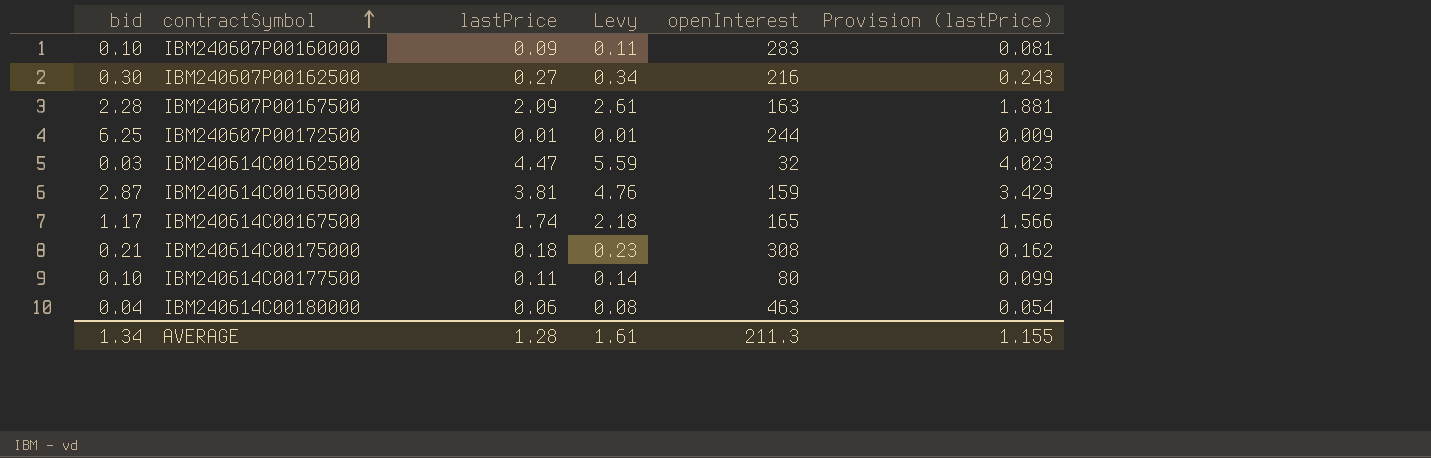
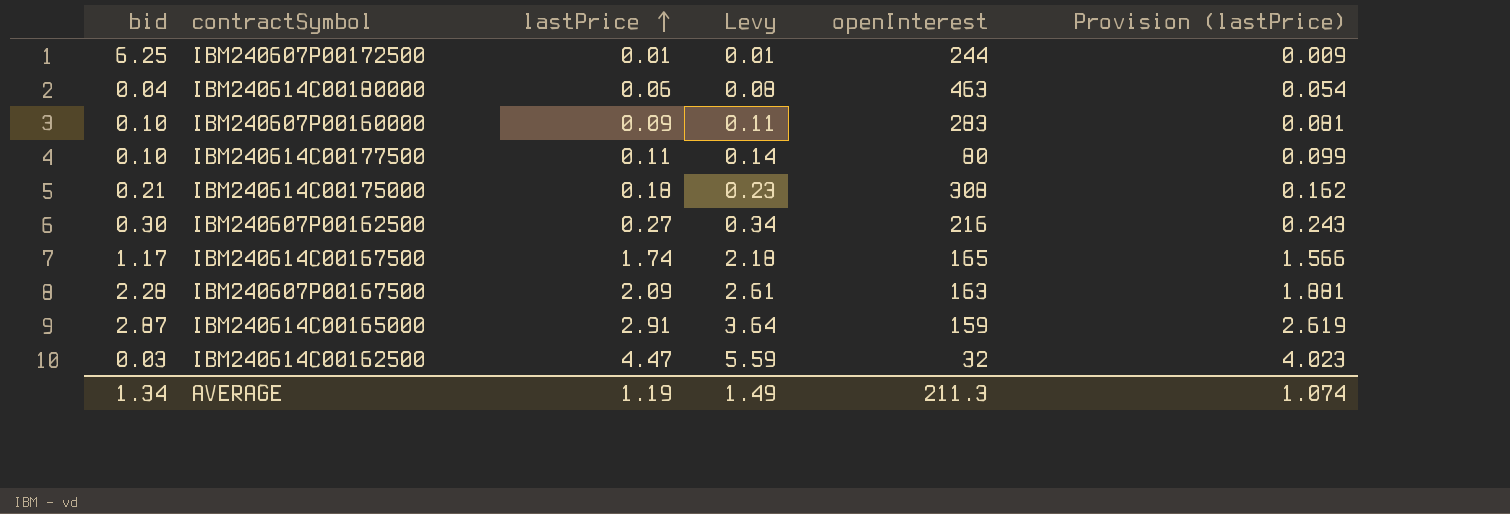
row order: contractSymbol ascending -> lastPrice ascending
IBM240614C00165000 | lastPrice: 3.81 -> 2.91
IBM240614C00165000 | Levy: 4.76 -> 3.64
IBM240614C00165000 | Provision (lastPrice): 3.429 -> 2.619
AVERAGE | lastPrice: 1.28 -> 1.19
AVERAGE | Levy: 1.61 -> 1.49
AVERAGE | Provision (lastPrice): 1.155 -> 1.074

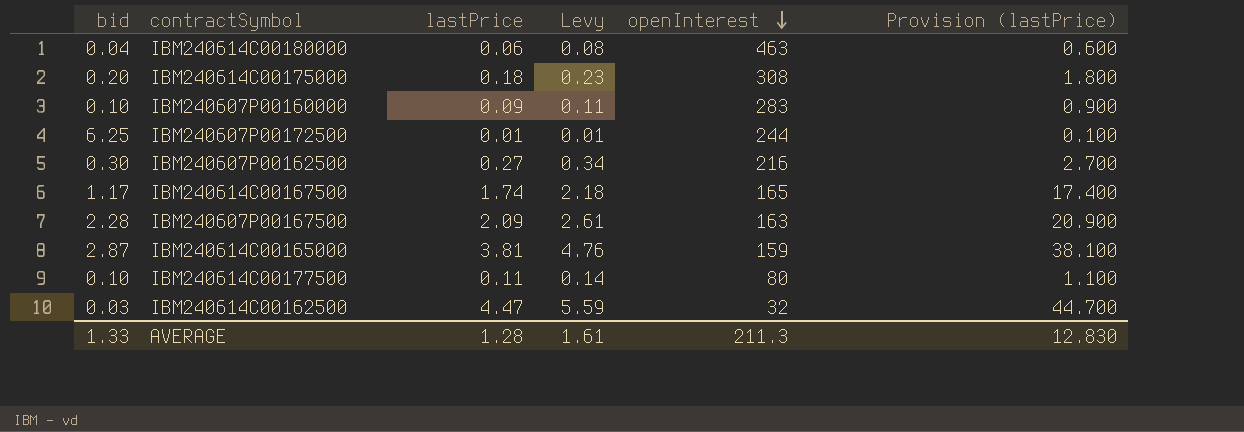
row order: lastPrice ascending -> openInterest descending
column Provision (lastPrice) | formula: [lastPrice] * 0.9 -> [lastPrice] * 10
IBM240614C00175000 | bid: 0.21 -> 0.20
IBM240614C00165000 | lastPrice: 2.91 -> 3.81
IBM240614C00165000 | Levy: 3.64 -> 4.76
AVERAGE | bid: 1.34 -> 1.33
AVERAGE | lastPrice: 1.19 -> 1.28
AVERAGE | Levy: 1.49 -> 1.61
AVERAGE | Provision (lastPrice): 1.074 -> 12.830

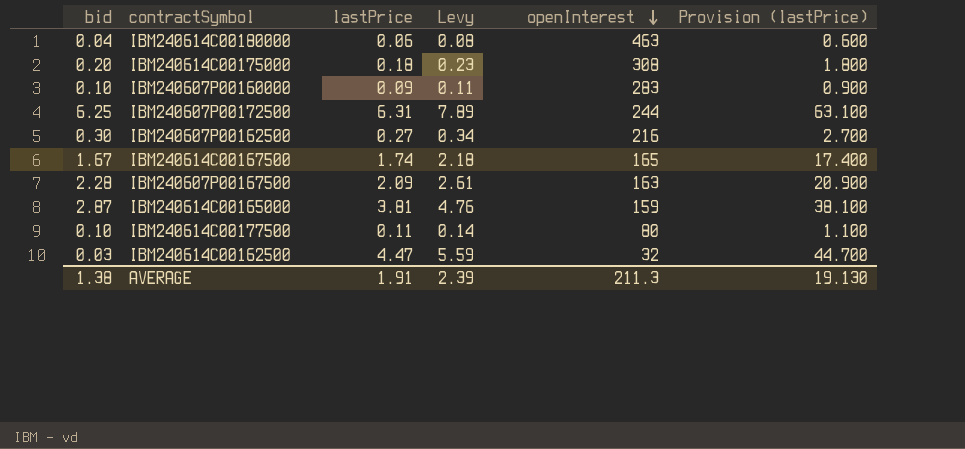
IBM240607P00172500 | lastPrice: 0.01 -> 6.31
IBM240607P00172500 | Levy: 0.01 -> 7.89
IBM240607P00172500 | Provision (lastPrice): 0.100 -> 63.100
IBM240614C00167500 | bid: 1.17 -> 1.67
AVERAGE | bid: 1.33 -> 1.38
AVERAGE | lastPrice: 1.28 -> 1.91
AVERAGE | Levy: 1.61 -> 2.39
AVERAGE | Provision (lastPrice): 12.830 -> 19.130

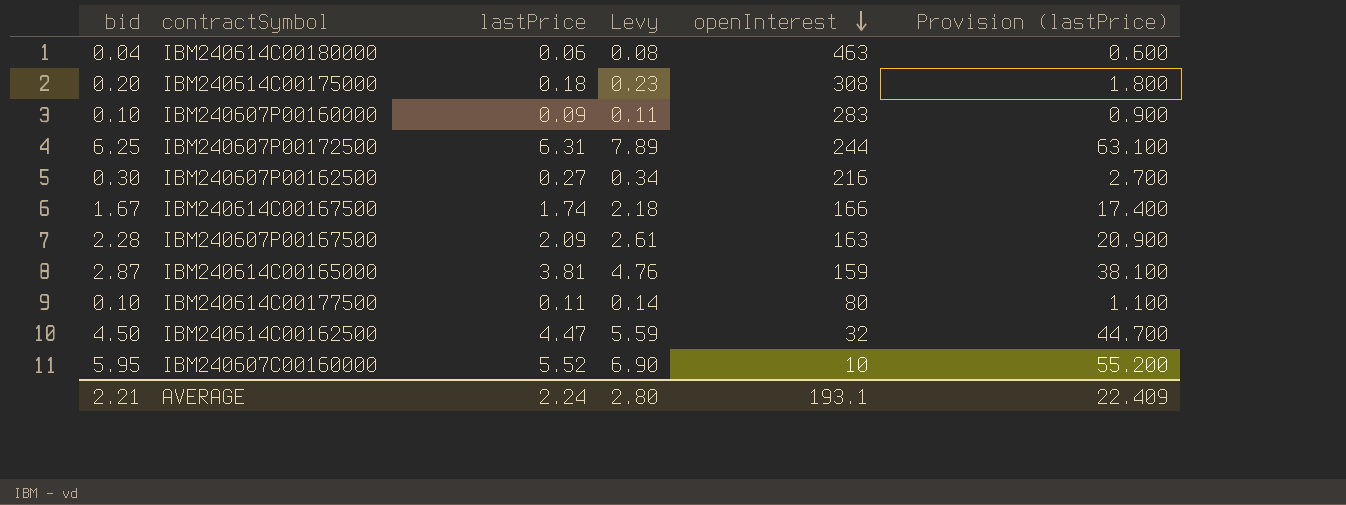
IBM240614C00167500 | openInterest: 165 -> 166
IBM240614C00162500 | bid: 0.03 -> 4.50
row IBM240607C00160000: none -> 5.95 | 5.52 | 6.90 | 10 | 55.200
AVERAGE | bid: 1.38 -> 2.21
AVERAGE | lastPrice: 1.91 -> 2.24
AVERAGE | Levy: 2.39 -> 2.80
AVERAGE | openInterest: 211.3 -> 193.1
AVERAGE | Provision (lastPrice): 19.130 -> 22.409

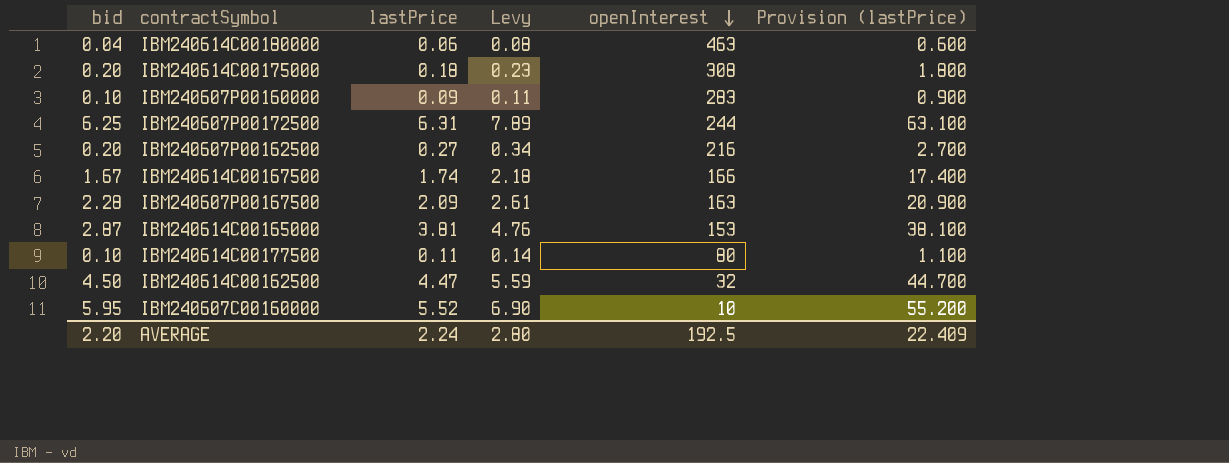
IBM240607P00162500 | bid: 0.30 -> 0.20
IBM240614C00165000 | openInterest: 159 -> 153
AVERAGE | bid: 2.21 -> 2.20
AVERAGE | openInterest: 193.1 -> 192.5

